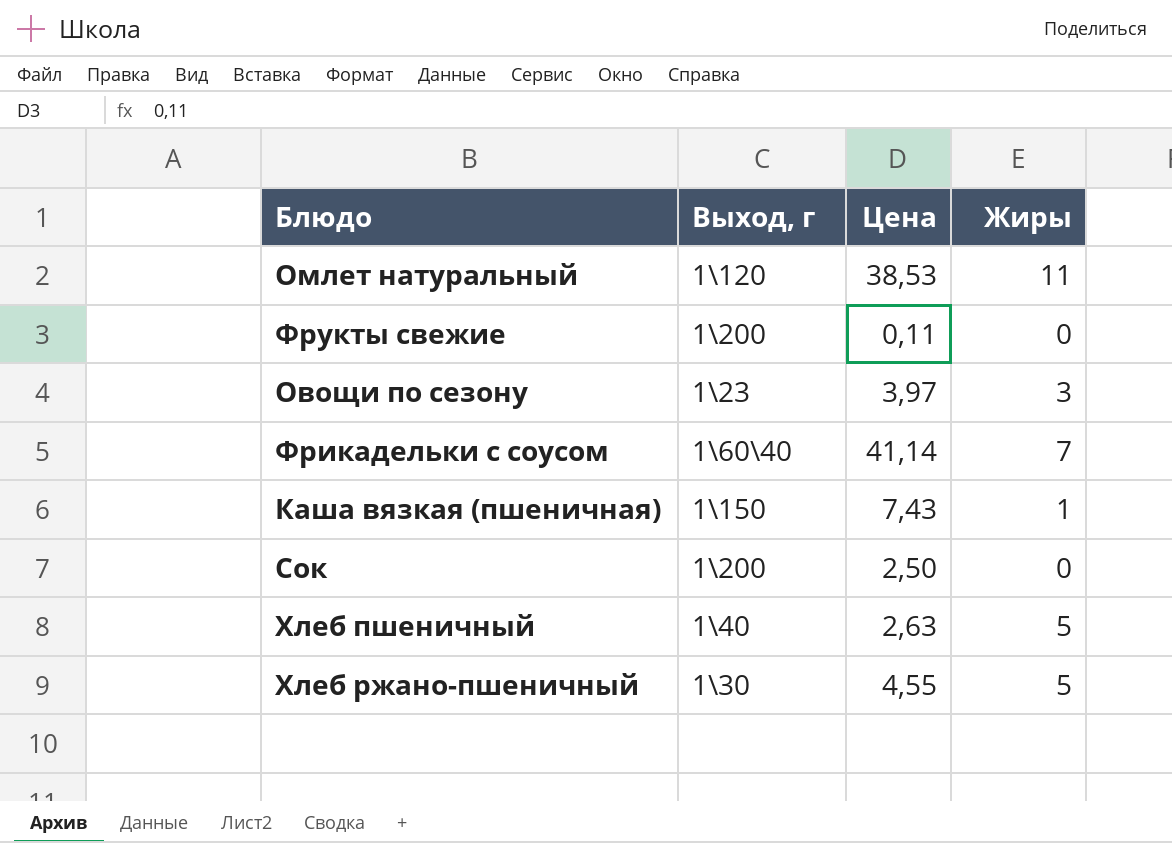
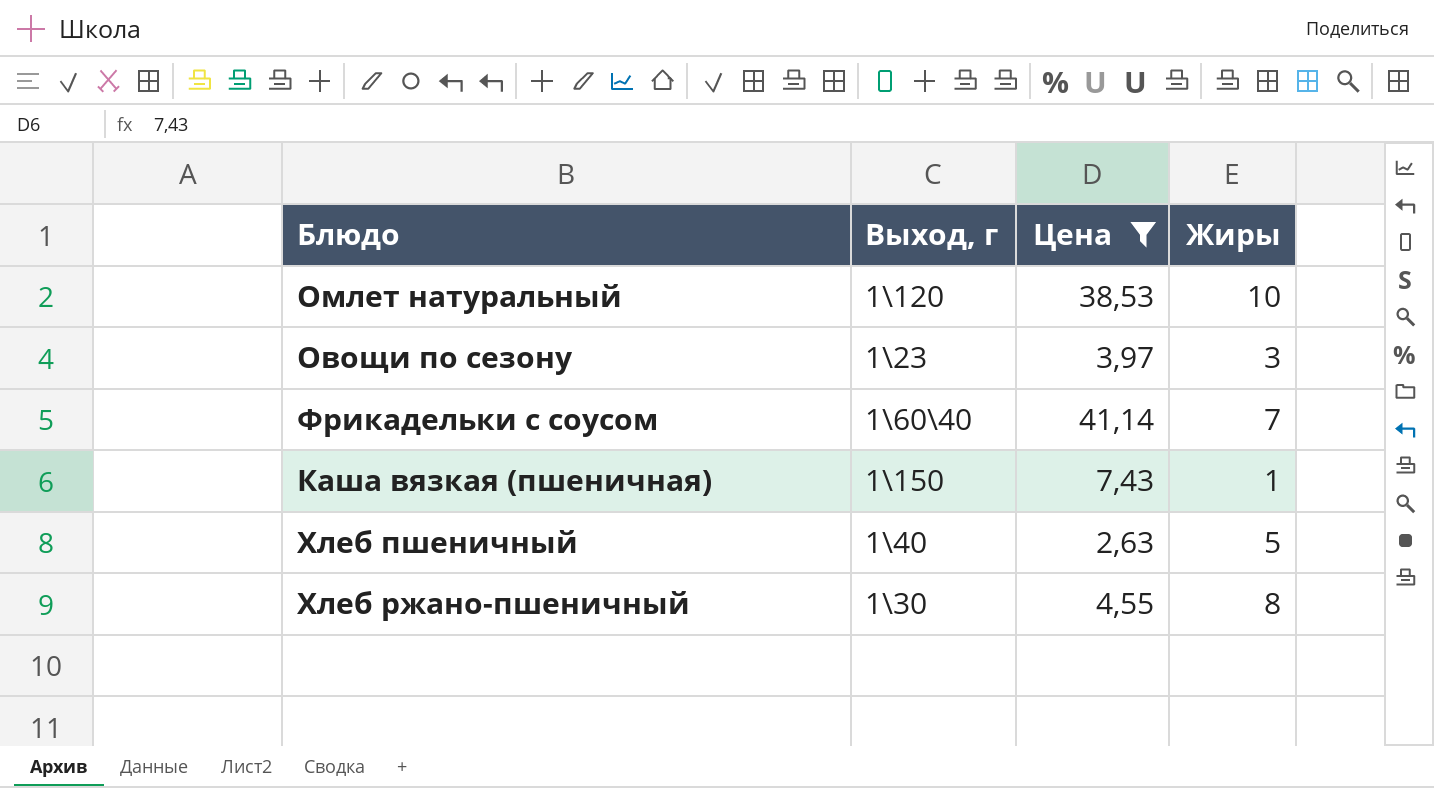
filter: none -> Цена >= 2,63
Омлет натуральный | Жиры: 11 -> 10
Хлеб ржано-пшеничный | Жиры: 5 -> 8

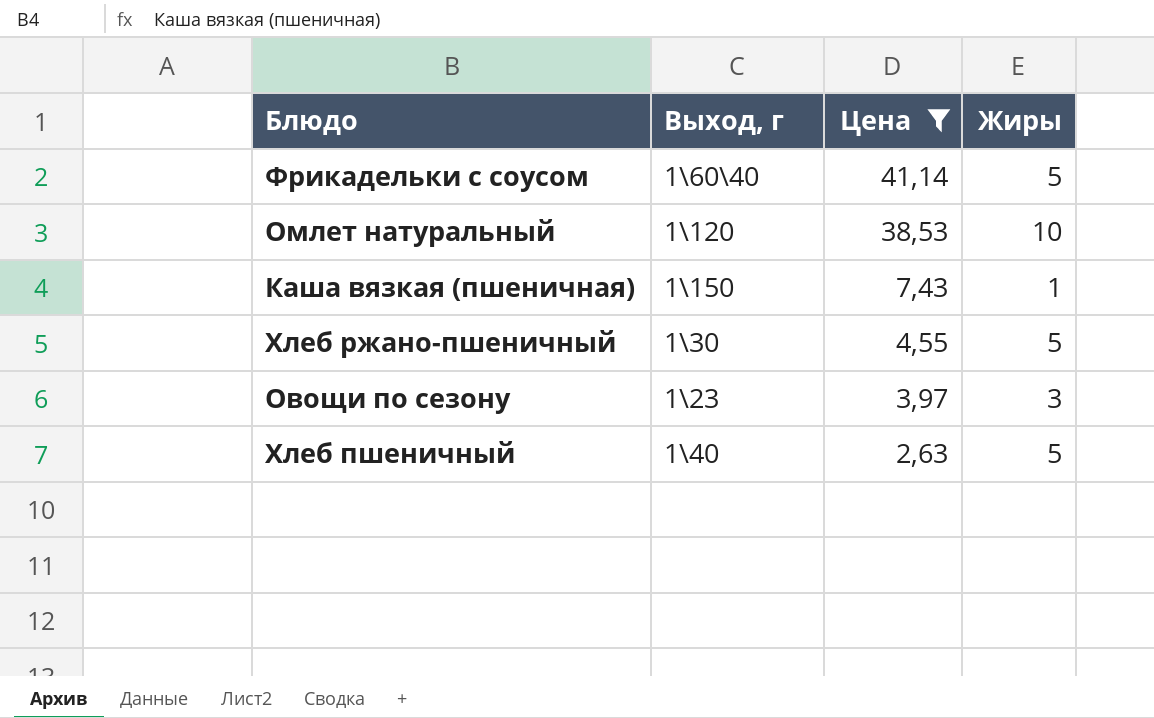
row order: none -> Цена descending
Фрикадельки с соусом | Жиры: 7 -> 5
Хлеб ржано-пшеничный | Жиры: 8 -> 5

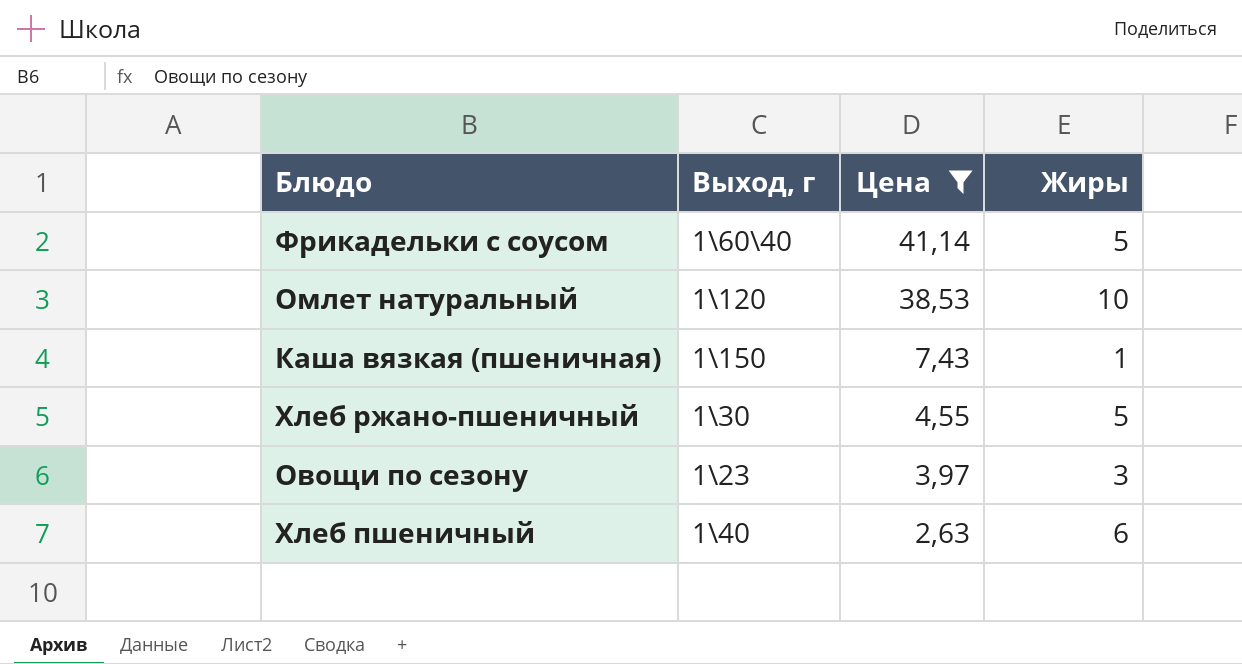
Хлеб пшеничный | Жиры: 5 -> 6

